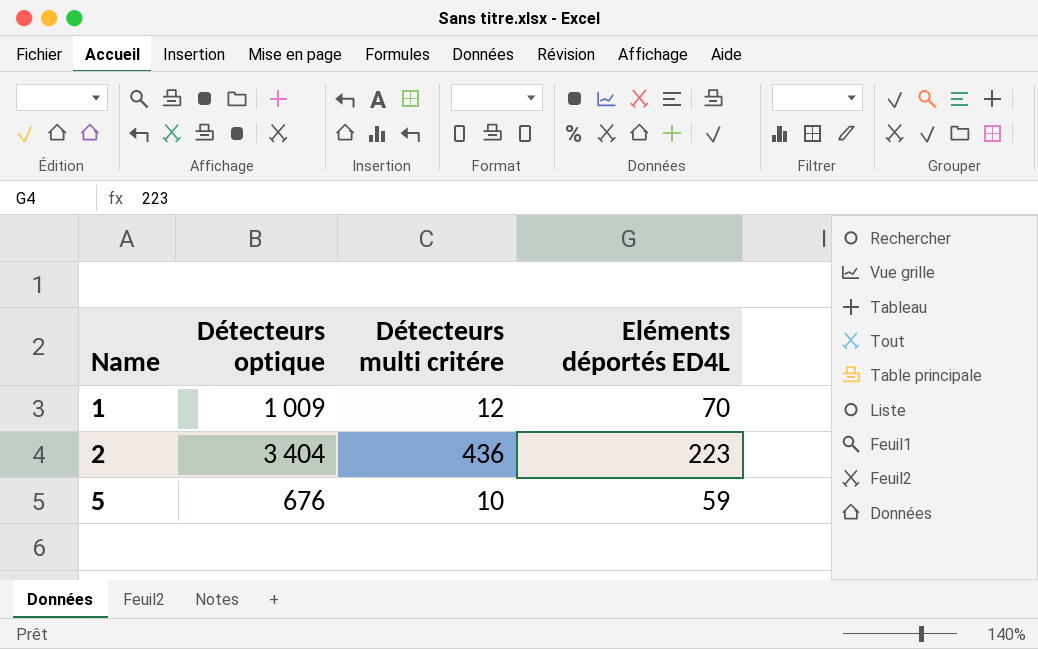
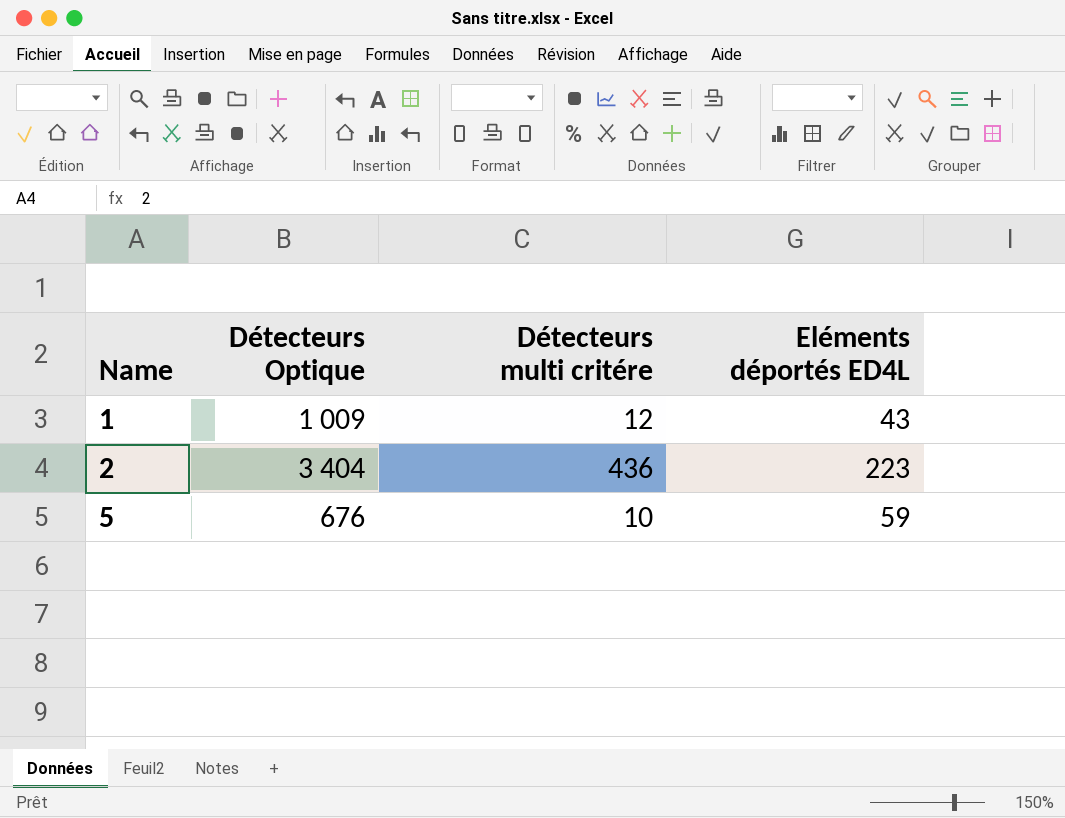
column name: Détecteurs optique -> Détecteurs Optique
1 | Eléments déportés ED4L: 70 -> 43

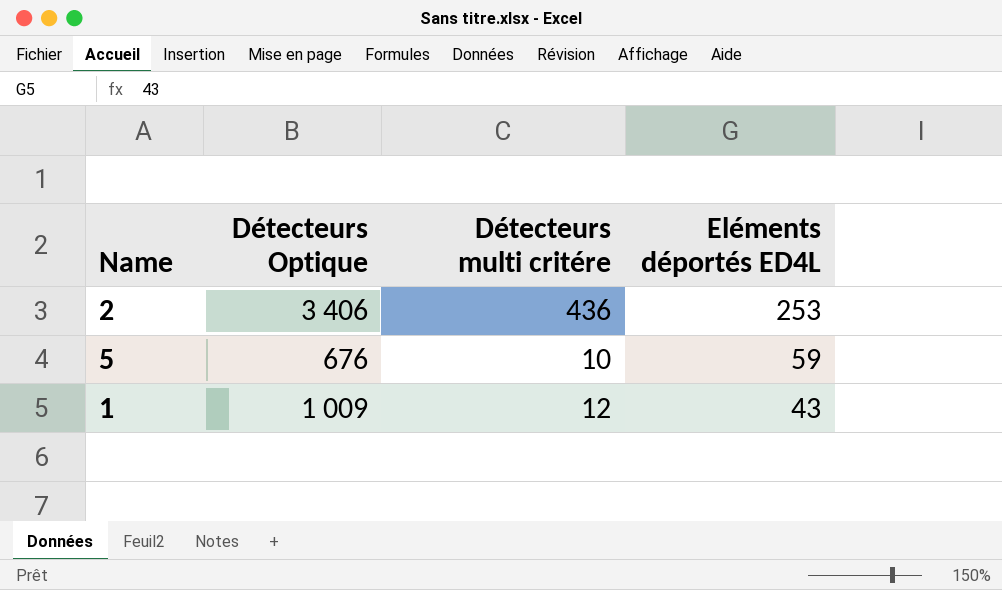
row order: Name ascending -> Eléments déportés ED4L descending
2 | Détecteurs Optique: 3 404 -> 3 406
2 | Eléments déportés ED4L: 223 -> 253

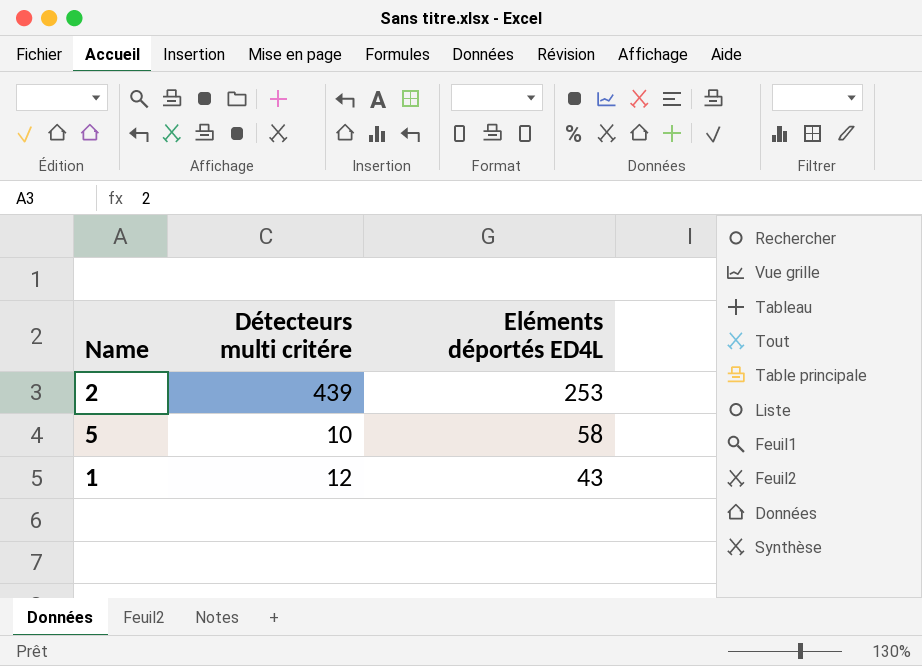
column Détecteurs Optique | position: 2 -> none
2 | Détecteurs multi critére: 436 -> 439
5 | Eléments déportés ED4L: 59 -> 58

